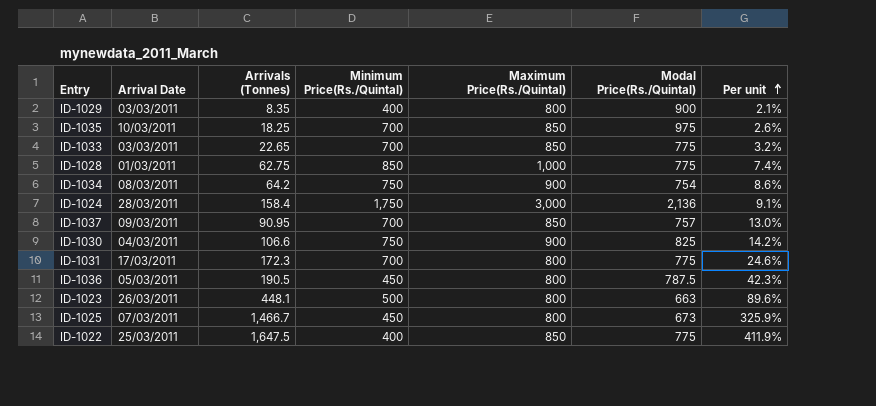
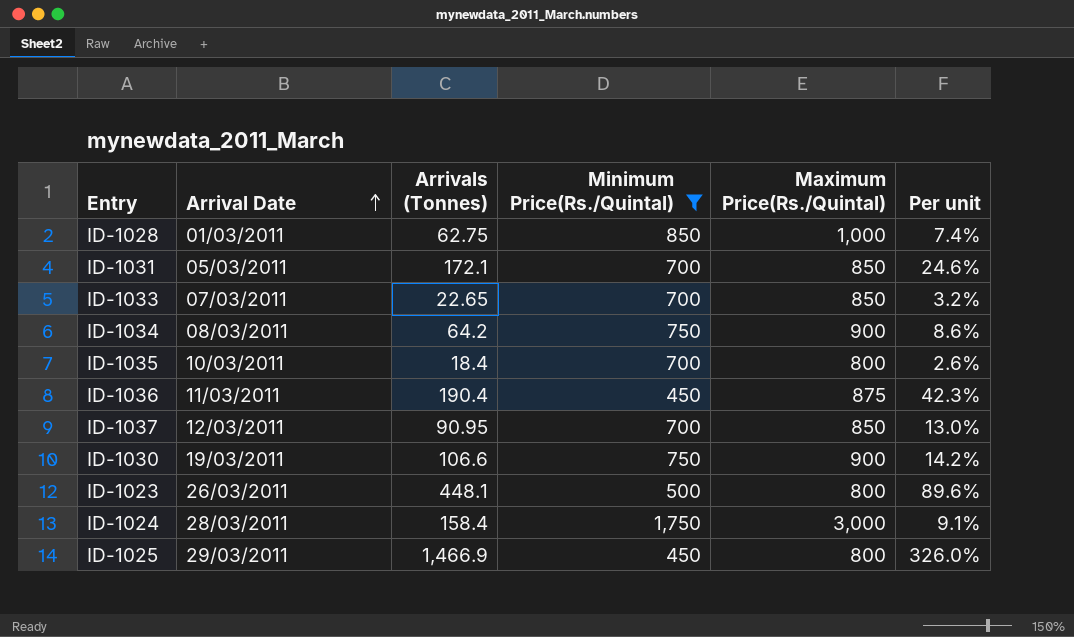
filter: none -> Minimum Price(Rs./Quintal) != 400
row order: Per unit ascending -> Arrival Date ascending
column Modal Price(Rs./Quintal) | position: 6 -> none
ID-1031 | Arrival Date: 17/03/2011 -> 05/03/2011
ID-1031 | Arrivals (Tonnes): 172.3 -> 172.1
ID-1031 | Maximum Price(Rs./Quintal): 800 -> 850
ID-1033 | Arrival Date: 03/03/2011 -> 07/03/2011
ID-1035 | Arrivals (Tonnes): 18.25 -> 18.4
ID-1035 | Maximum Price(Rs./Quintal): 850 -> 800
ID-1036 | Arrival Date: 05/03/2011 -> 11/03/2011
ID-1036 | Arrivals (Tonnes): 190.5 -> 190.4
ID-1036 | Maximum Price(Rs./Quintal): 800 -> 875
ID-1037 | Arrival Date: 09/03/2011 -> 12/03/2011
ID-1030 | Arrival Date: 04/03/2011 -> 19/03/2011
ID-1025 | Arrival Date: 07/03/2011 -> 29/03/2011
ID-1025 | Arrivals (Tonnes): 1,466.7 -> 1,466.9
ID-1025 | Per unit: 325.9% -> 326.0%

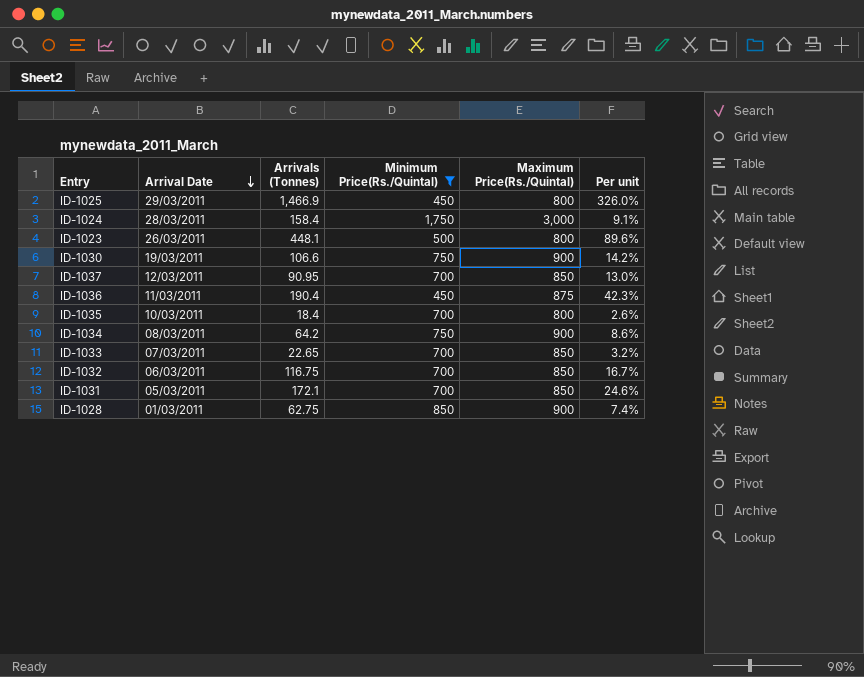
row order: Arrival Date ascending -> Arrival Date descending
row ID-1032: none -> 06/03/2011 | 116.75 | 700 | 850 | 16.7%
ID-1028 | Maximum Price(Rs./Quintal): 1,000 -> 900

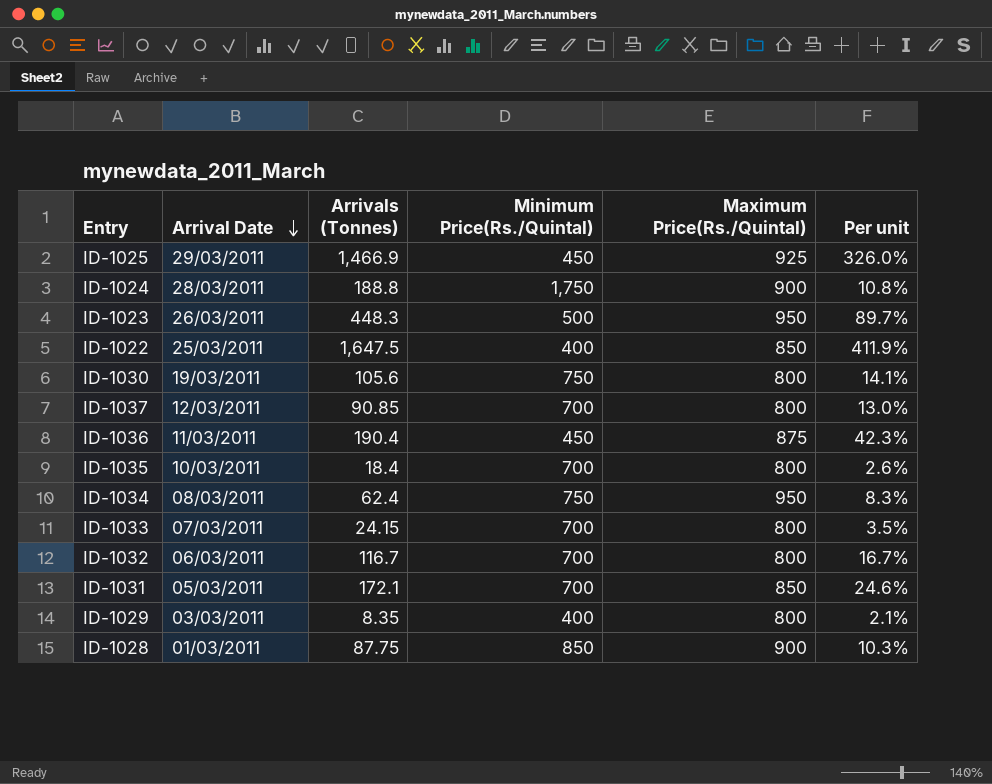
filter: Minimum Price(Rs./Quintal) != 400 -> none
ID-1025 | Maximum Price(Rs./Quintal): 800 -> 925
ID-1024 | Arrivals (Tonnes): 158.4 -> 188.8
ID-1024 | Maximum Price(Rs./Quintal): 3,000 -> 900
ID-1024 | Per unit: 9.1% -> 10.8%
ID-1023 | Arrivals (Tonnes): 448.1 -> 448.3
ID-1023 | Maximum Price(Rs./Quintal): 800 -> 950
ID-1023 | Per unit: 89.6% -> 89.7%
ID-1030 | Arrivals (Tonnes): 106.6 -> 105.6
ID-1030 | Maximum Price(Rs./Quintal): 900 -> 800
ID-1030 | Per unit: 14.2% -> 14.1%
ID-1037 | Arrivals (Tonnes): 90.95 -> 90.85
ID-1037 | Maximum Price(Rs./Quintal): 850 -> 800
ID-1034 | Arrivals (Tonnes): 64.2 -> 62.4
ID-1034 | Maximum Price(Rs./Quintal): 900 -> 950
ID-1034 | Per unit: 8.6% -> 8.3%
ID-1033 | Arrivals (Tonnes): 22.65 -> 24.15
ID-1033 | Maximum Price(Rs./Quintal): 850 -> 800
ID-1033 | Per unit: 3.2% -> 3.5%
ID-1032 | Arrivals (Tonnes): 116.75 -> 116.7
ID-1032 | Maximum Price(Rs./Quintal): 850 -> 800
ID-1028 | Arrivals (Tonnes): 62.75 -> 87.75
ID-1028 | Per unit: 7.4% -> 10.3%

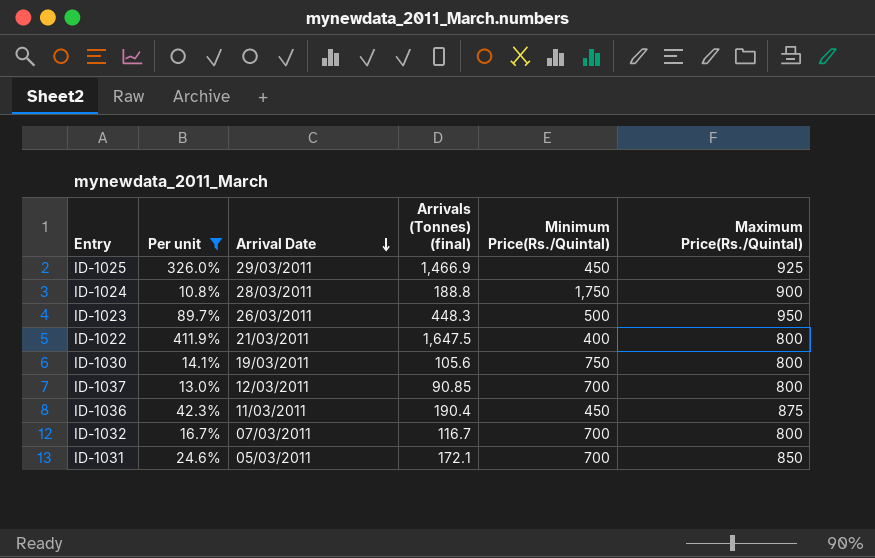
filter: none -> Per unit >= 10.8%
column Per unit | position: 6 -> 2
column name: Arrivals (Tonnes) -> Arrivals (Tonnes) (final)
ID-1022 | Arrival Date: 25/03/2011 -> 21/03/2011
ID-1022 | Maximum Price(Rs./Quintal): 850 -> 800
ID-1032 | Arrival Date: 06/03/2011 -> 07/03/2011

